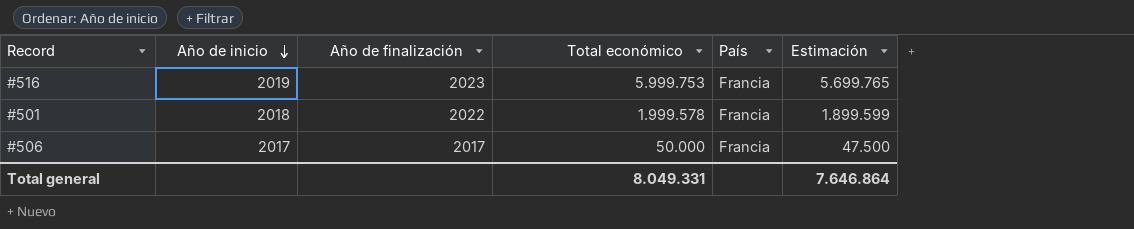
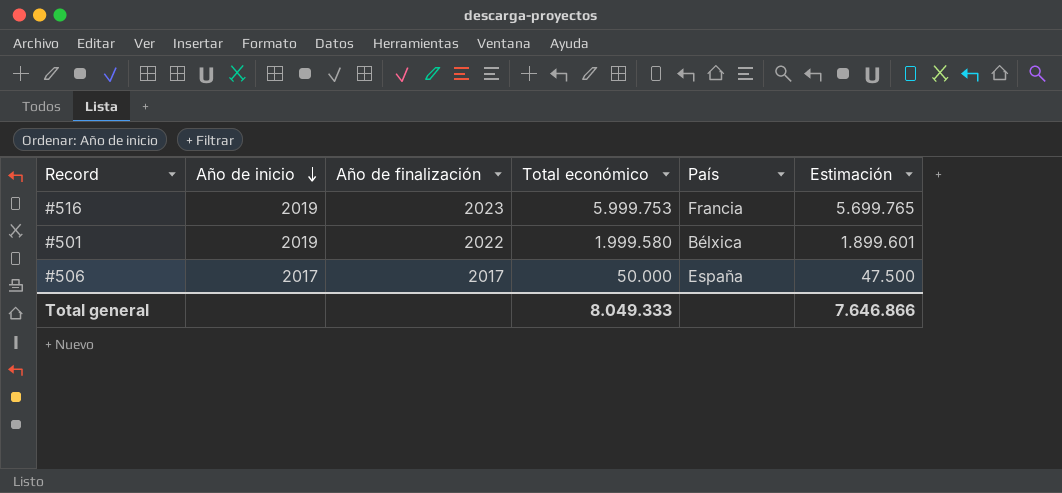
#501 | Año de inicio: 2018 -> 2019
#501 | Total económico: 1.999.578 -> 1.999.580
#501 | País: Francia -> Bélxica
#501 | Estimación: 1.899.599 -> 1.899.601
#506 | País: Francia -> España
Total general | Total económico: 8.049.331 -> 8.049.333
Total general | Estimación: 7.646.864 -> 7.646.866

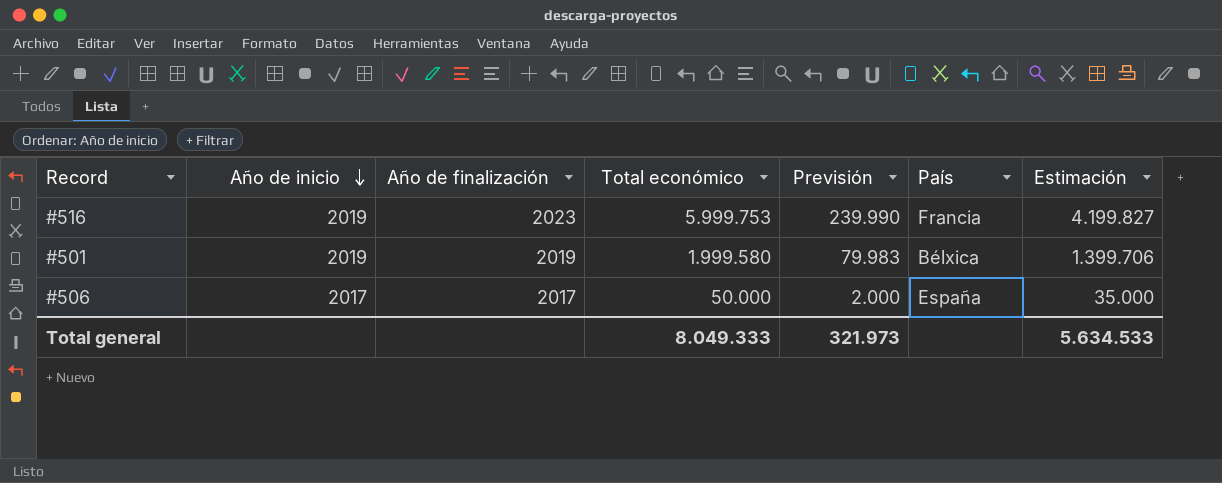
column Previsión | formula: none -> [Total económico] * 0,04
column Estimación | formula: [Total económico] * 0,95 -> [Total económico] * 0,7
#501 | Año de finalización: 2022 -> 2019
Total general | Estimación: 7.646.866 -> 5.634.533

